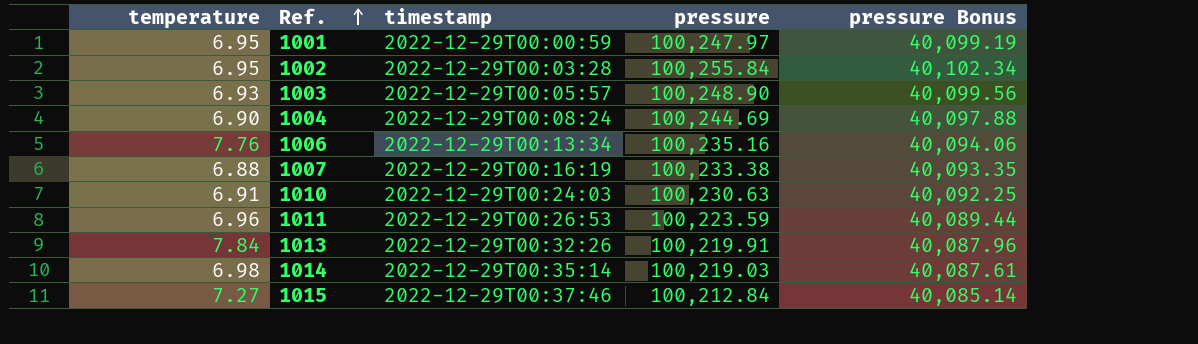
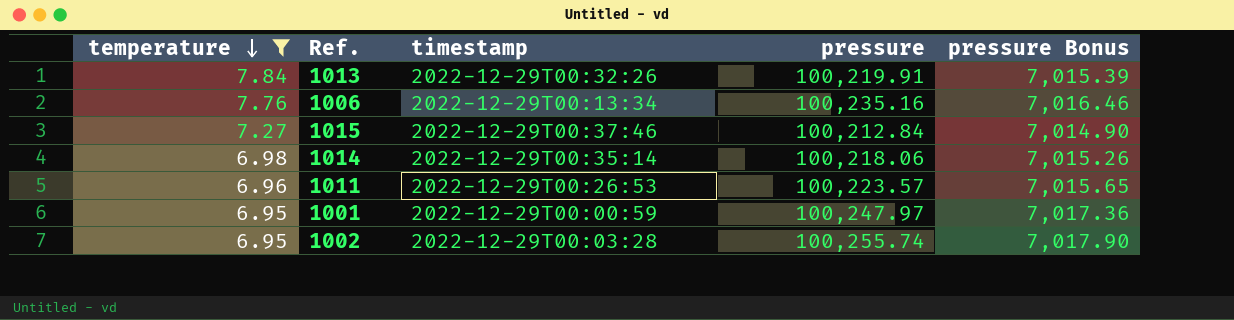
filter: none -> temperature >= 6.95
row order: Ref. ascending -> temperature descending
column pressure Bonus | formula: [pressure] * 0.4 -> [pressure] * 0.07
1014 | pressure: 100,219.03 -> 100,218.06
1011 | pressure: 100,223.59 -> 100,223.57
1002 | pressure: 100,255.84 -> 100,255.74

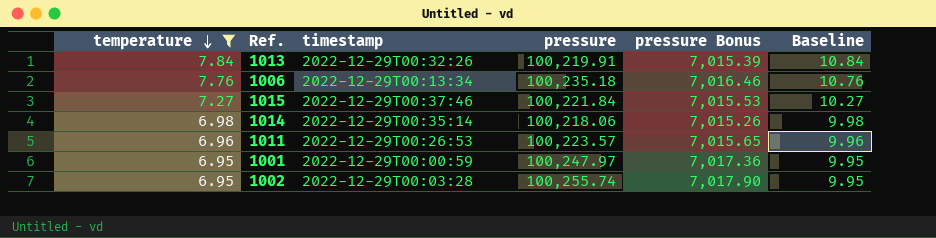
column Baseline | formula: none -> [temperature] + 3
1006 | pressure: 100,235.16 -> 100,235.18
1015 | pressure: 100,212.84 -> 100,221.84
1015 | pressure Bonus: 7,014.90 -> 7,015.53

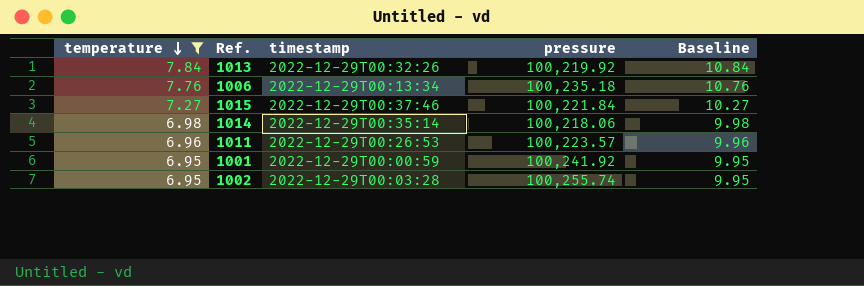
column pressure Bonus | formula: [pressure] * 0.07 -> none
1013 | pressure: 100,219.91 -> 100,219.92
1001 | pressure: 100,247.97 -> 100,241.92

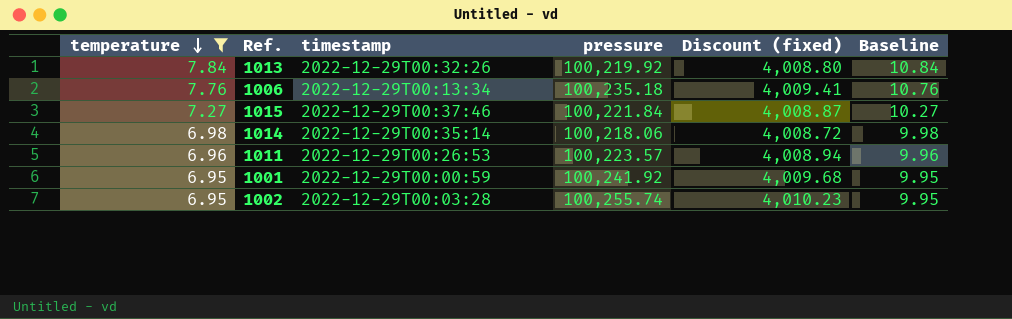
column Discount (fixed) | formula: none -> [pressure] * 0.04

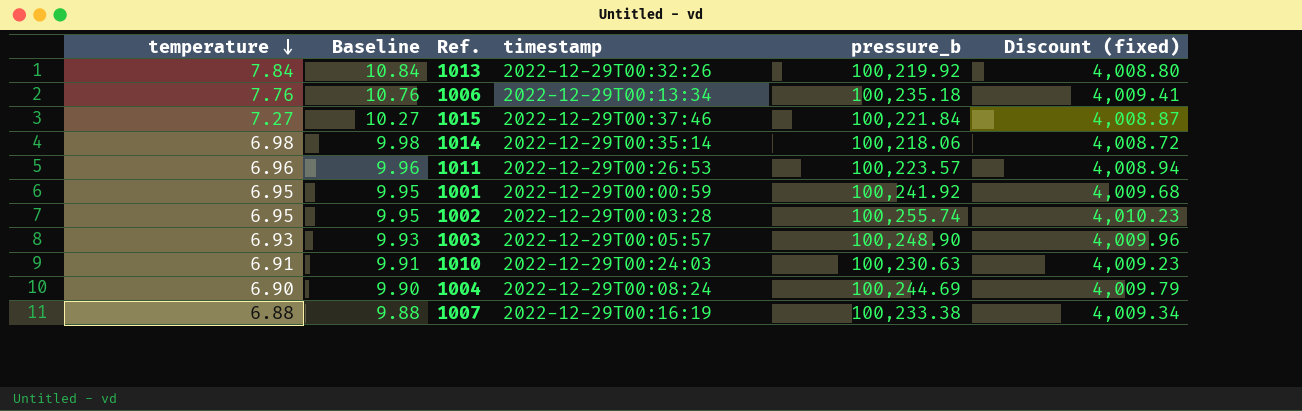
filter: temperature >= 6.95 -> none
column Baseline | position: 6 -> 2
column name: pressure -> pressure_b

